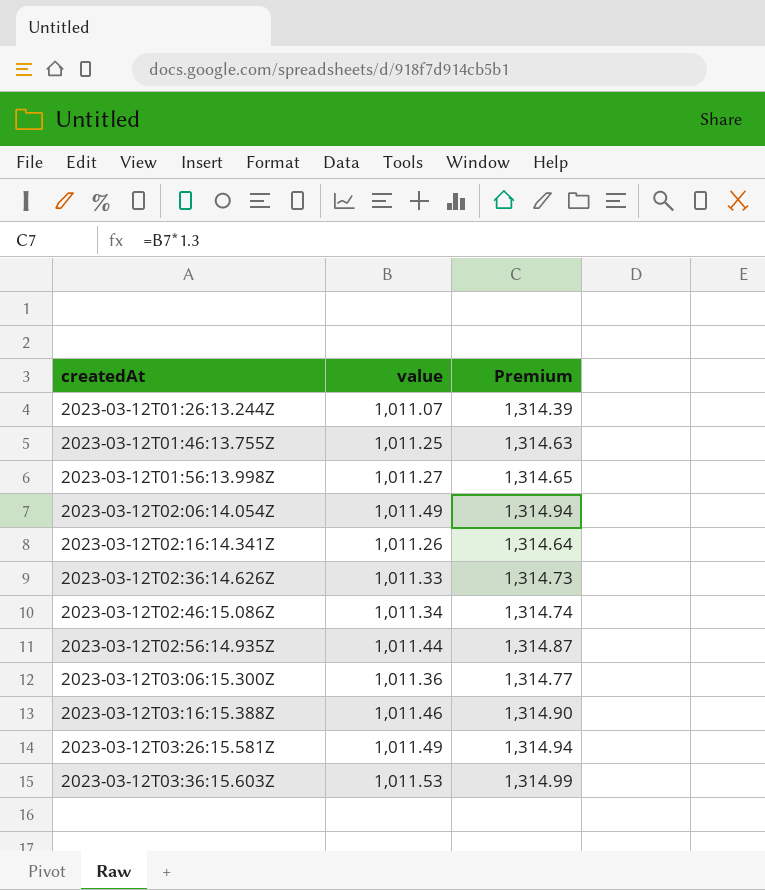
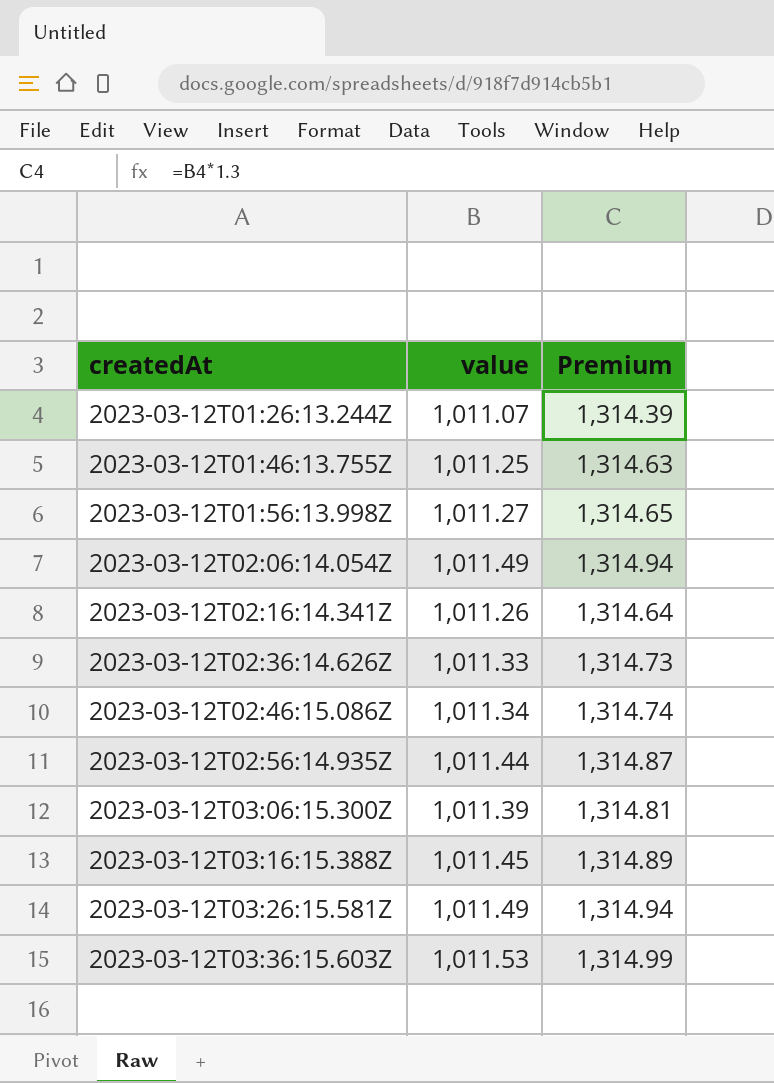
2023-03-12T03:06:15.300Z | value: 1,011.36 -> 1,011.39
2023-03-12T03:06:15.300Z | Premium: 1,314.77 -> 1,314.81
2023-03-12T03:16:15.388Z | value: 1,011.46 -> 1,011.45
2023-03-12T03:16:15.388Z | Premium: 1,314.90 -> 1,314.89

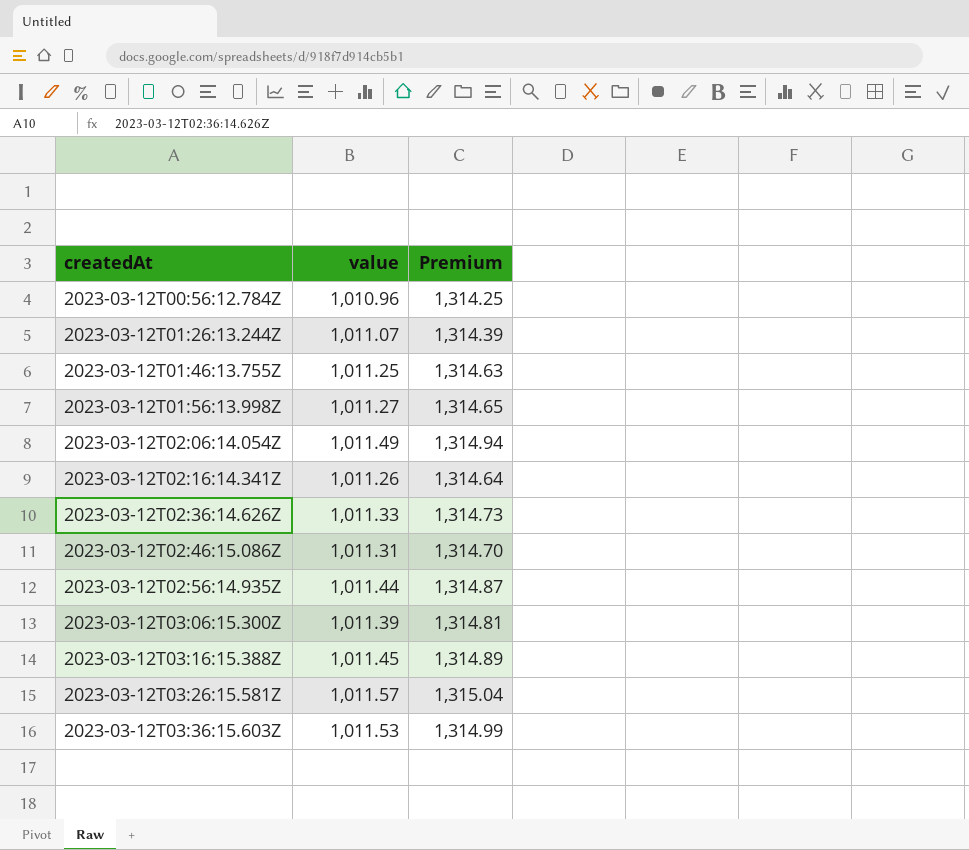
row 2023-03-12T00:56:12.784Z: none -> 1,010.96 | 1,314.25
2023-03-12T02:46:15.086Z | value: 1,011.34 -> 1,011.31
2023-03-12T02:46:15.086Z | Premium: 1,314.74 -> 1,314.70
2023-03-12T03:26:15.581Z | value: 1,011.49 -> 1,011.57
2023-03-12T03:26:15.581Z | Premium: 1,314.94 -> 1,315.04

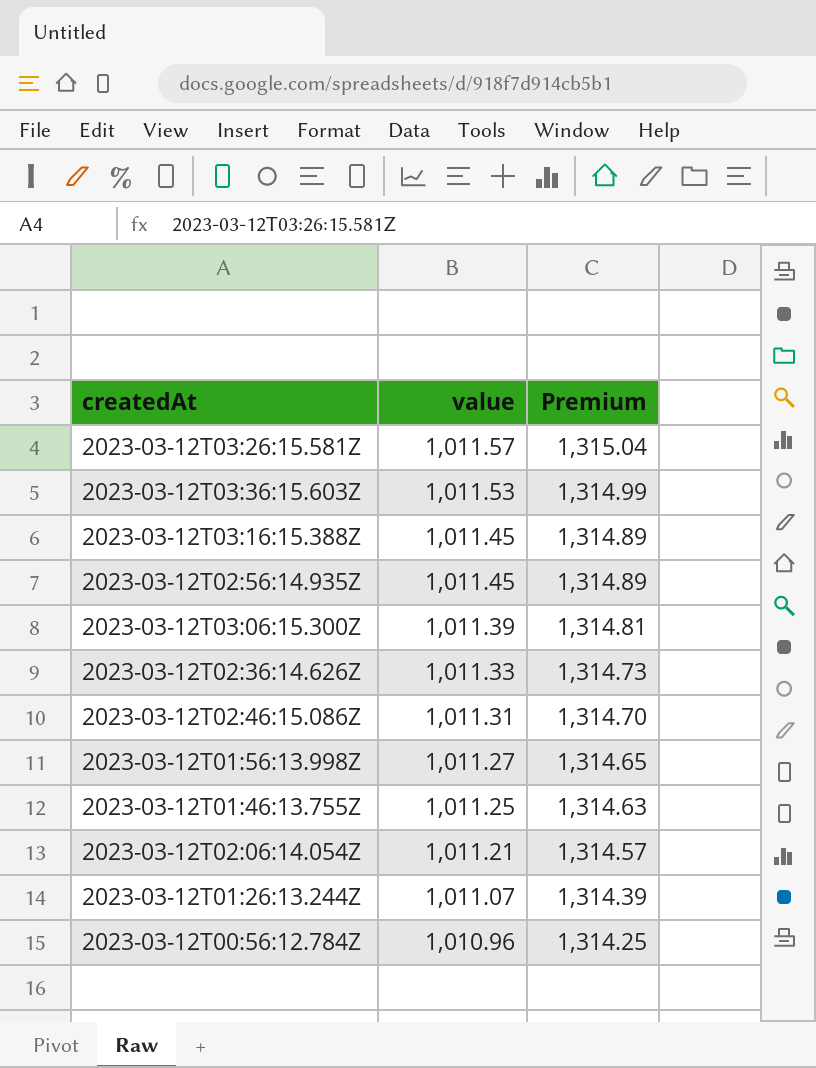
row order: createdAt ascending -> value descending
row 2023-03-12T02:16:14.341Z: 1,011.26 | 1,314.64 -> none
2023-03-12T02:56:14.935Z | value: 1,011.44 -> 1,011.45
2023-03-12T02:56:14.935Z | Premium: 1,314.87 -> 1,314.89
2023-03-12T02:06:14.054Z | value: 1,011.49 -> 1,011.21
2023-03-12T02:06:14.054Z | Premium: 1,314.94 -> 1,314.57

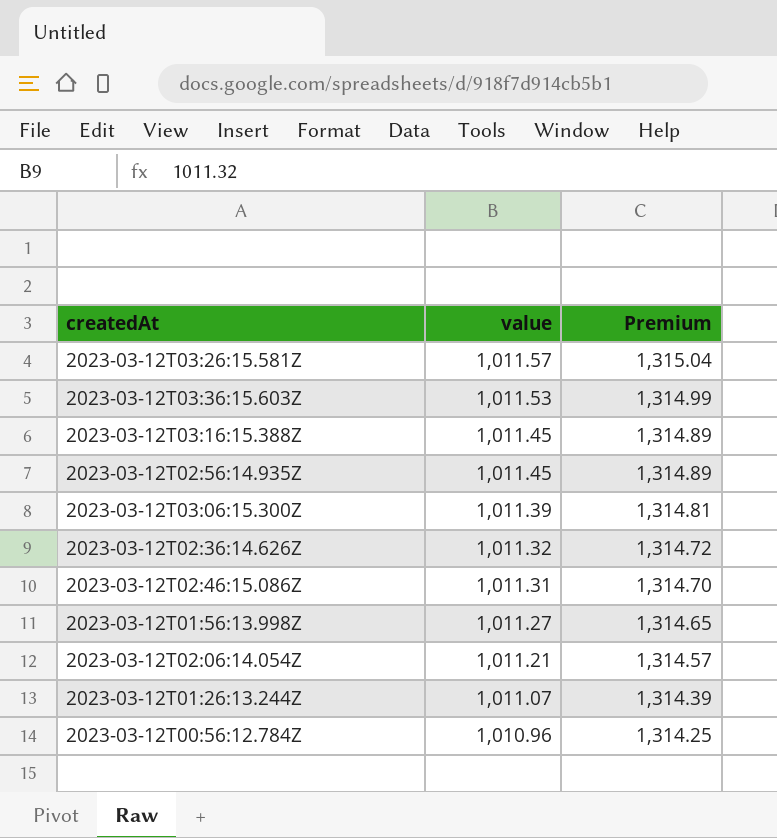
row 2023-03-12T01:46:13.755Z: 1,011.25 | 1,314.63 -> none
2023-03-12T02:36:14.626Z | value: 1,011.33 -> 1,011.32
2023-03-12T02:36:14.626Z | Premium: 1,314.73 -> 1,314.72

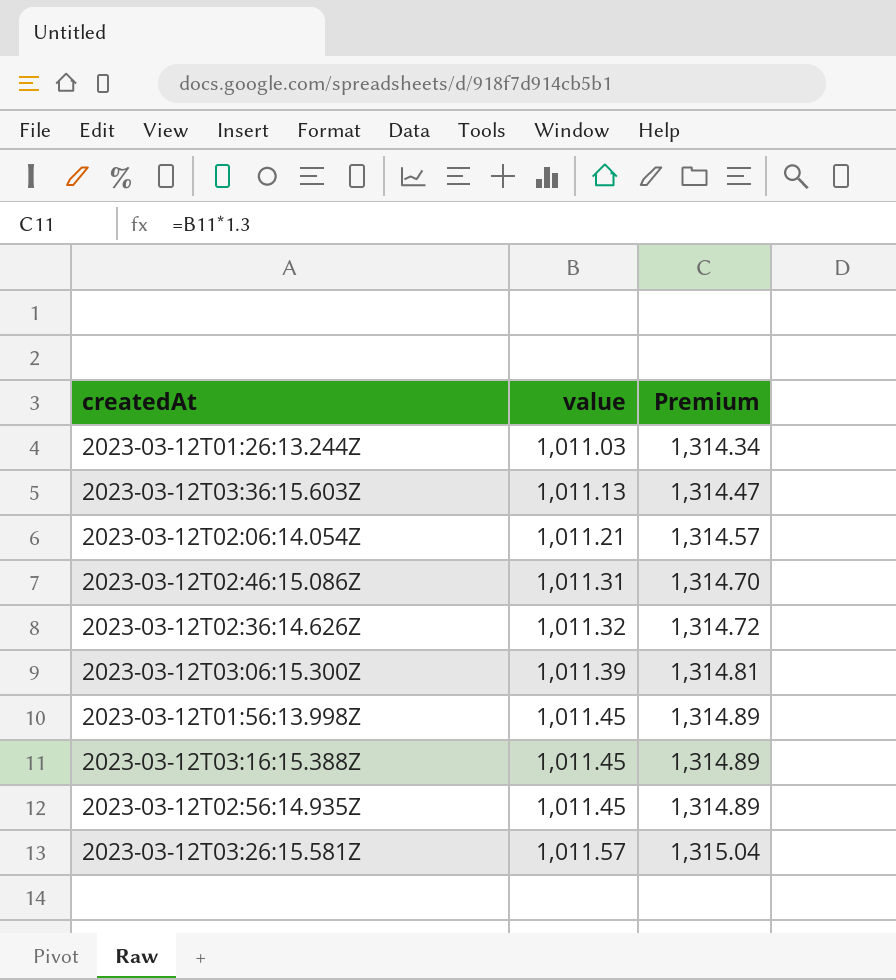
row order: value descending -> value ascending
row 2023-03-12T00:56:12.784Z: 1,010.96 | 1,314.25 -> none
2023-03-12T01:26:13.244Z | value: 1,011.07 -> 1,011.03
2023-03-12T01:26:13.244Z | Premium: 1,314.39 -> 1,314.34
2023-03-12T03:36:15.603Z | value: 1,011.53 -> 1,011.13
2023-03-12T03:36:15.603Z | Premium: 1,314.99 -> 1,314.47
2023-03-12T01:56:13.998Z | value: 1,011.27 -> 1,011.45
2023-03-12T01:56:13.998Z | Premium: 1,314.65 -> 1,314.89

